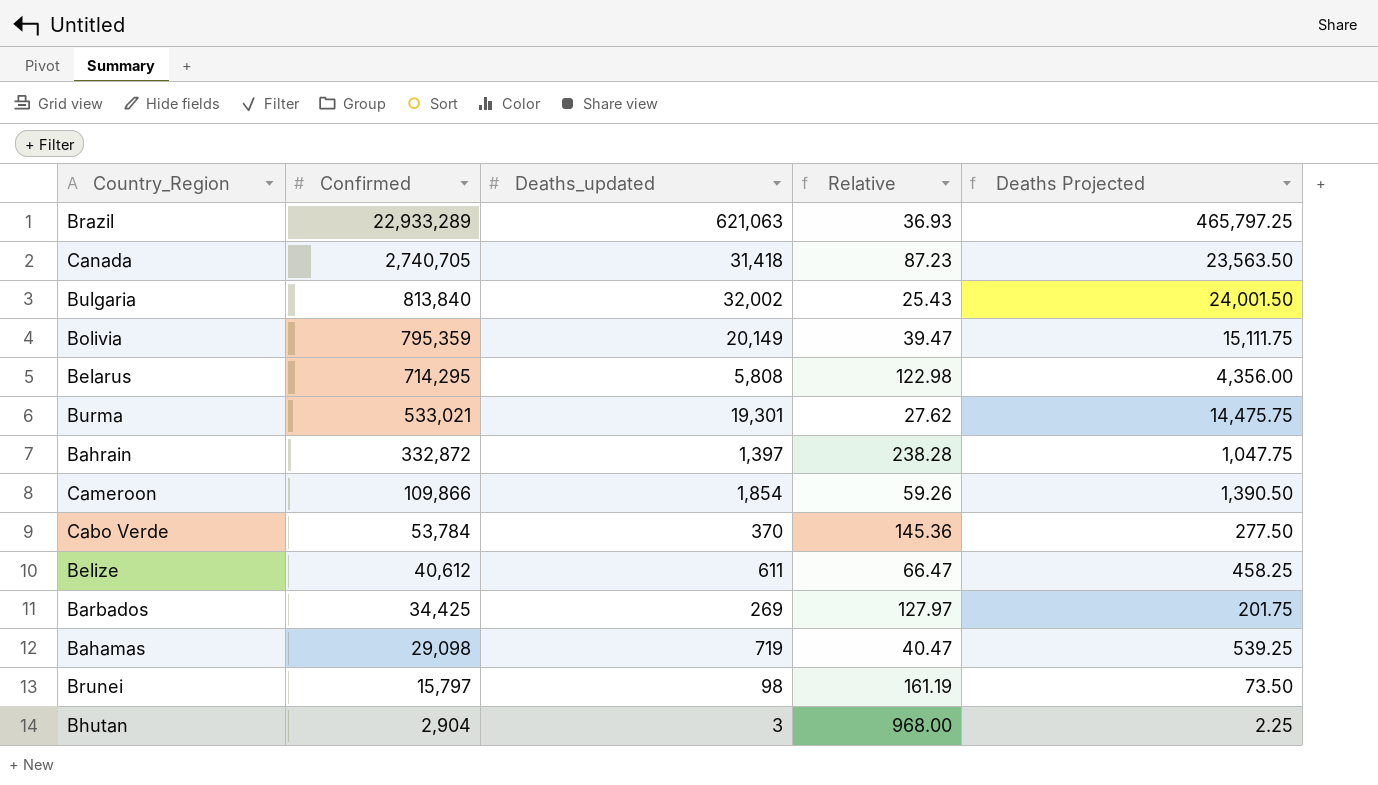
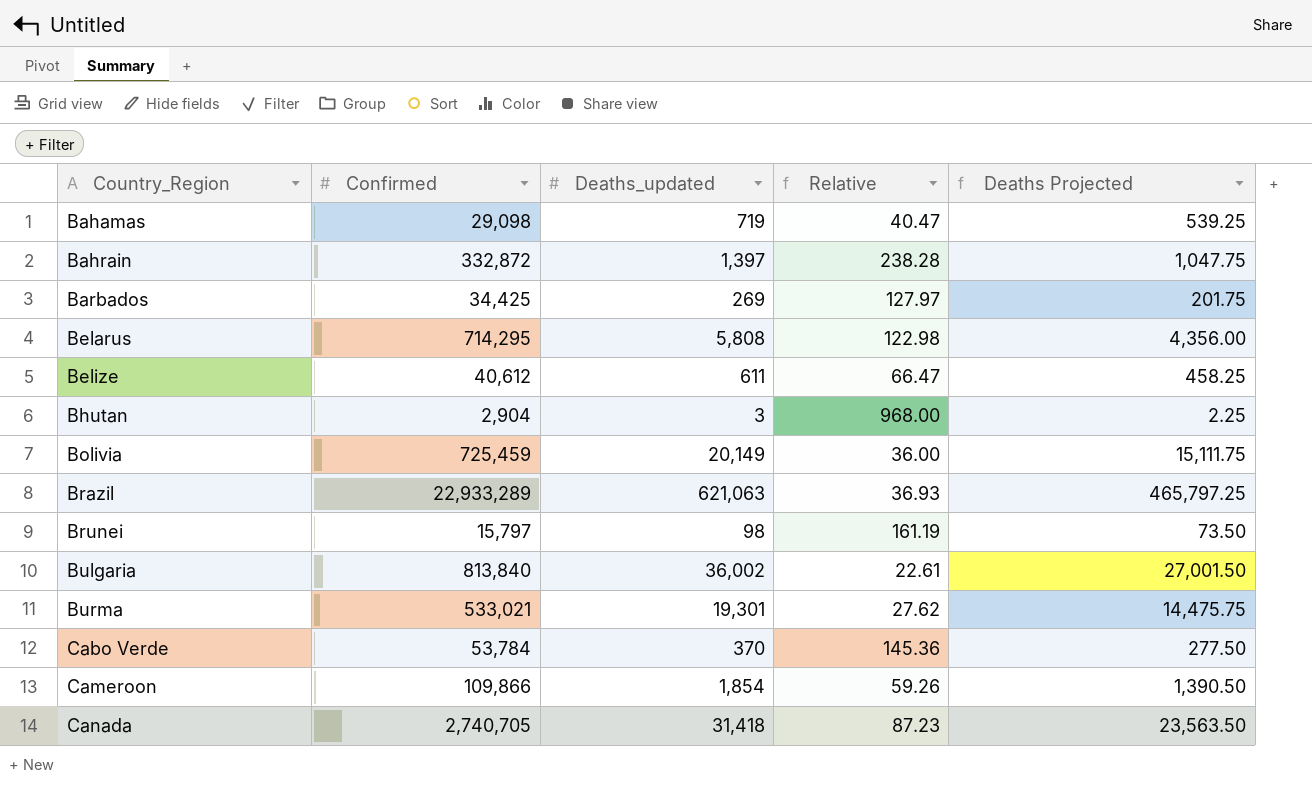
row order: Confirmed descending -> Country_Region ascending
Bolivia | Confirmed: 795,359 -> 725,459
Bolivia | Relative: 39.47 -> 36.00
Bulgaria | Deaths_updated: 32,002 -> 36,002
Bulgaria | Relative: 25.43 -> 22.61
Bulgaria | Deaths Projected: 24,001.50 -> 27,001.50

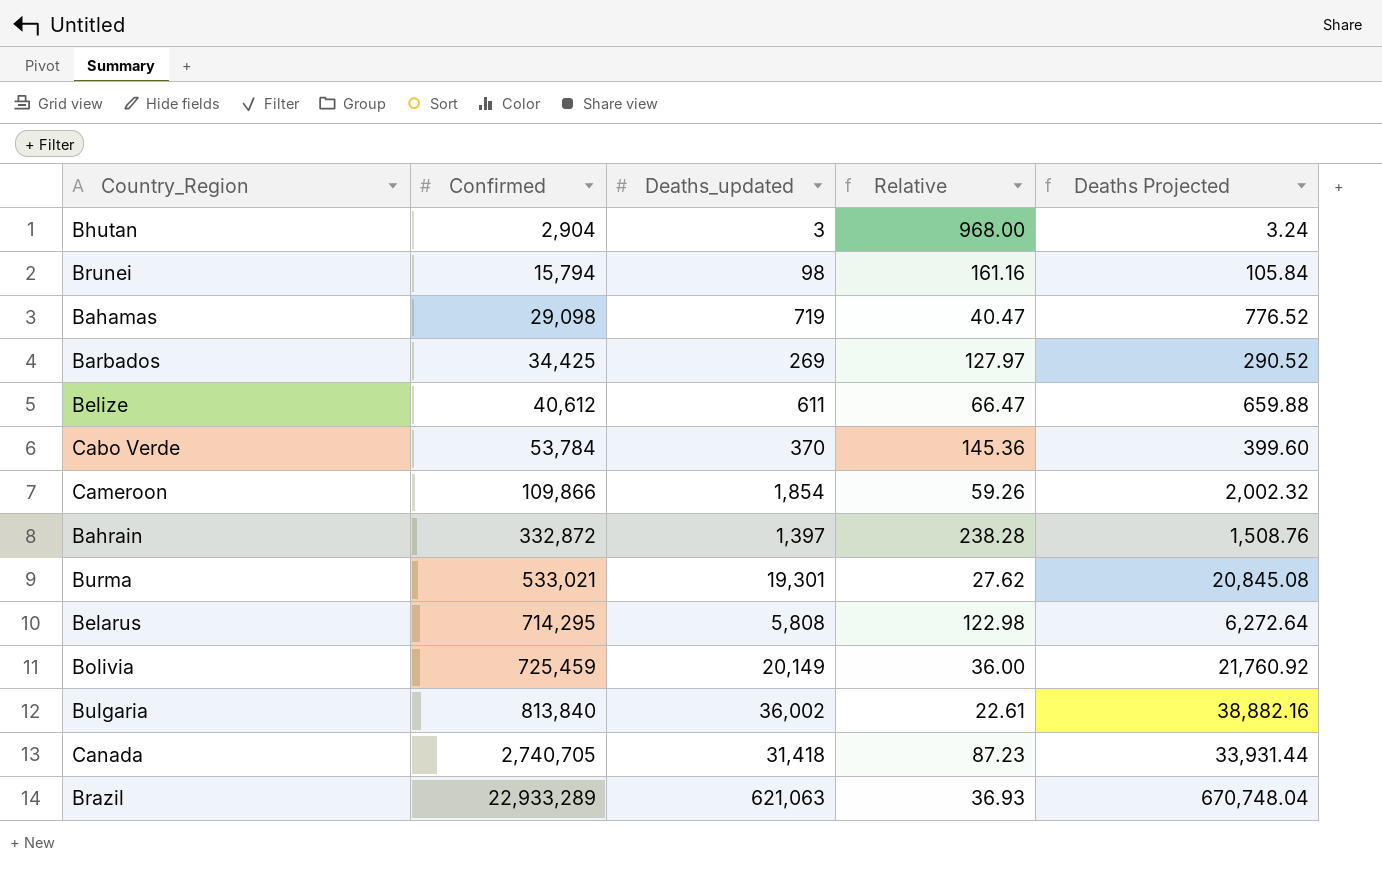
row order: Country_Region ascending -> Confirmed ascending
column Deaths Projected | formula: [Deaths_updated] * 0.75 -> [Deaths_updated] * 1.08
Brunei | Confirmed: 15,797 -> 15,794
Brunei | Relative: 161.19 -> 161.16

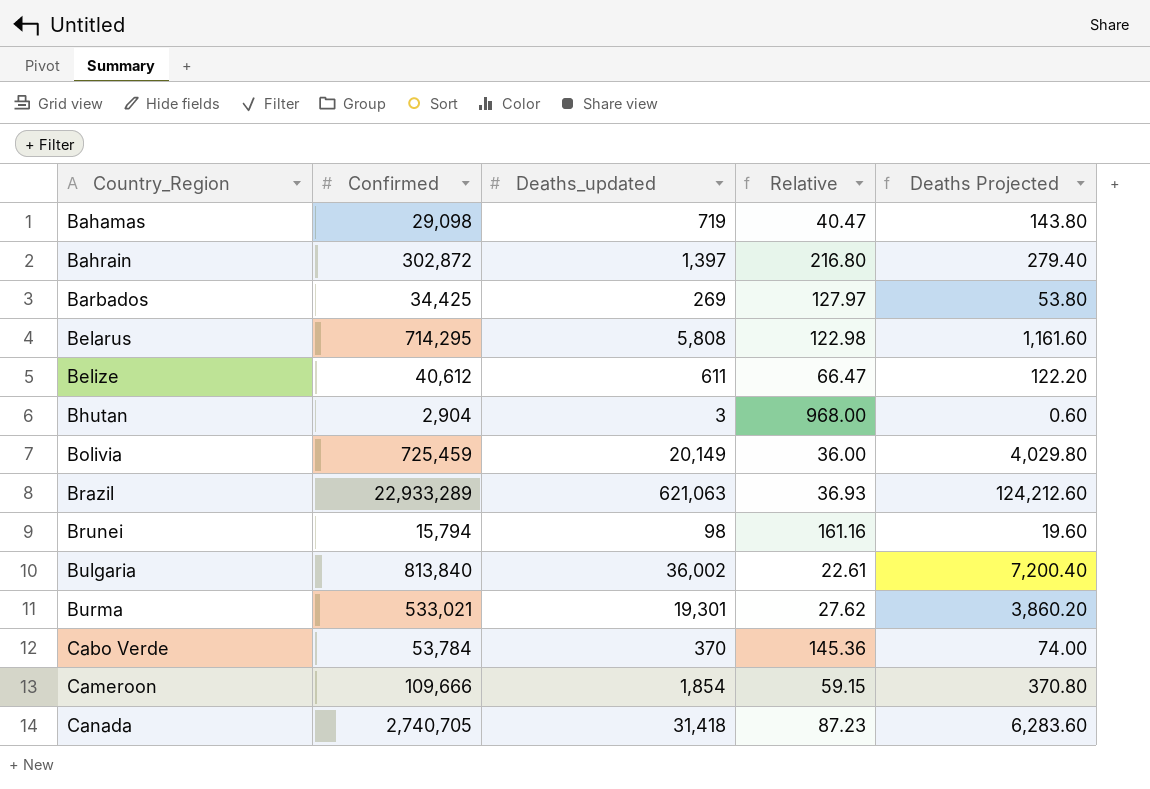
row order: Confirmed ascending -> Country_Region ascending
column Deaths Projected | formula: [Deaths_updated] * 1.08 -> [Deaths_updated] * 0.2
Bahrain | Confirmed: 332,872 -> 302,872
Bahrain | Relative: 238.28 -> 216.80
Cameroon | Confirmed: 109,866 -> 109,666
Cameroon | Relative: 59.26 -> 59.15

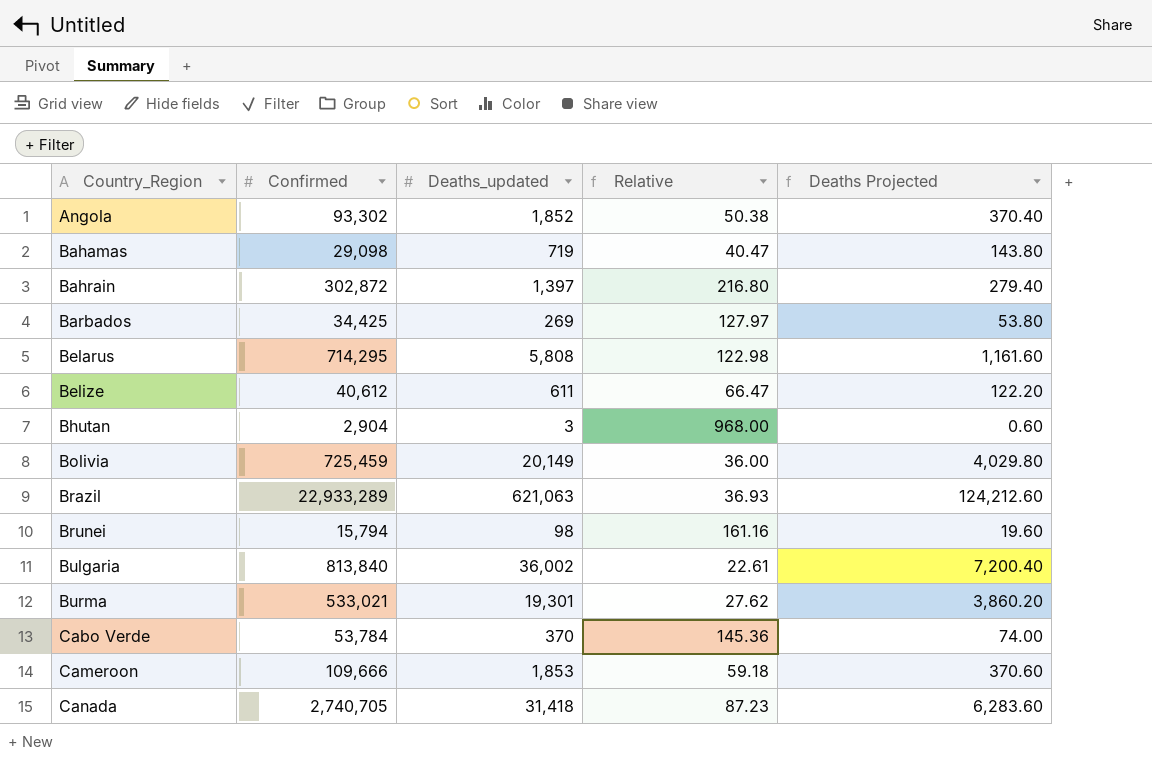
row Angola: none -> 93,302 | 1,852 | 50.38 | 370.40
Cameroon | Deaths_updated: 1,854 -> 1,853
Cameroon | Relative: 59.15 -> 59.18
Cameroon | Deaths Projected: 370.80 -> 370.60

